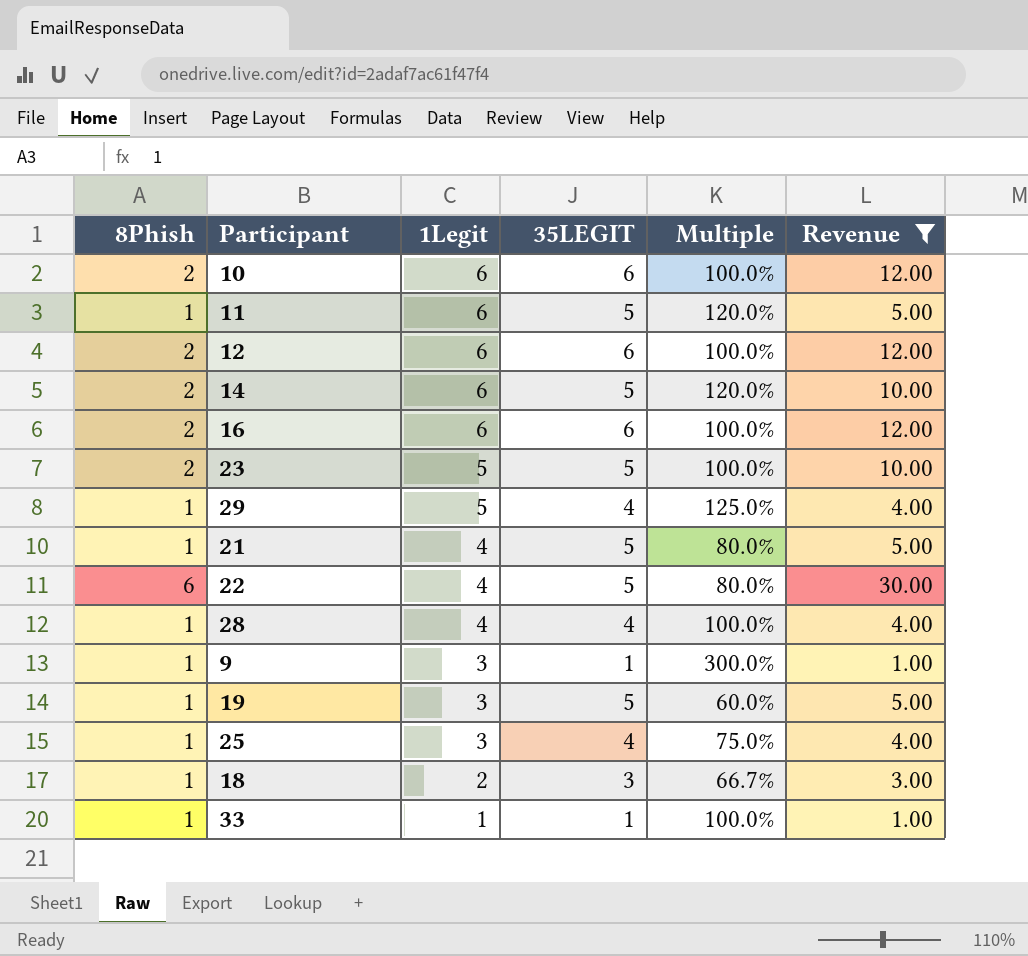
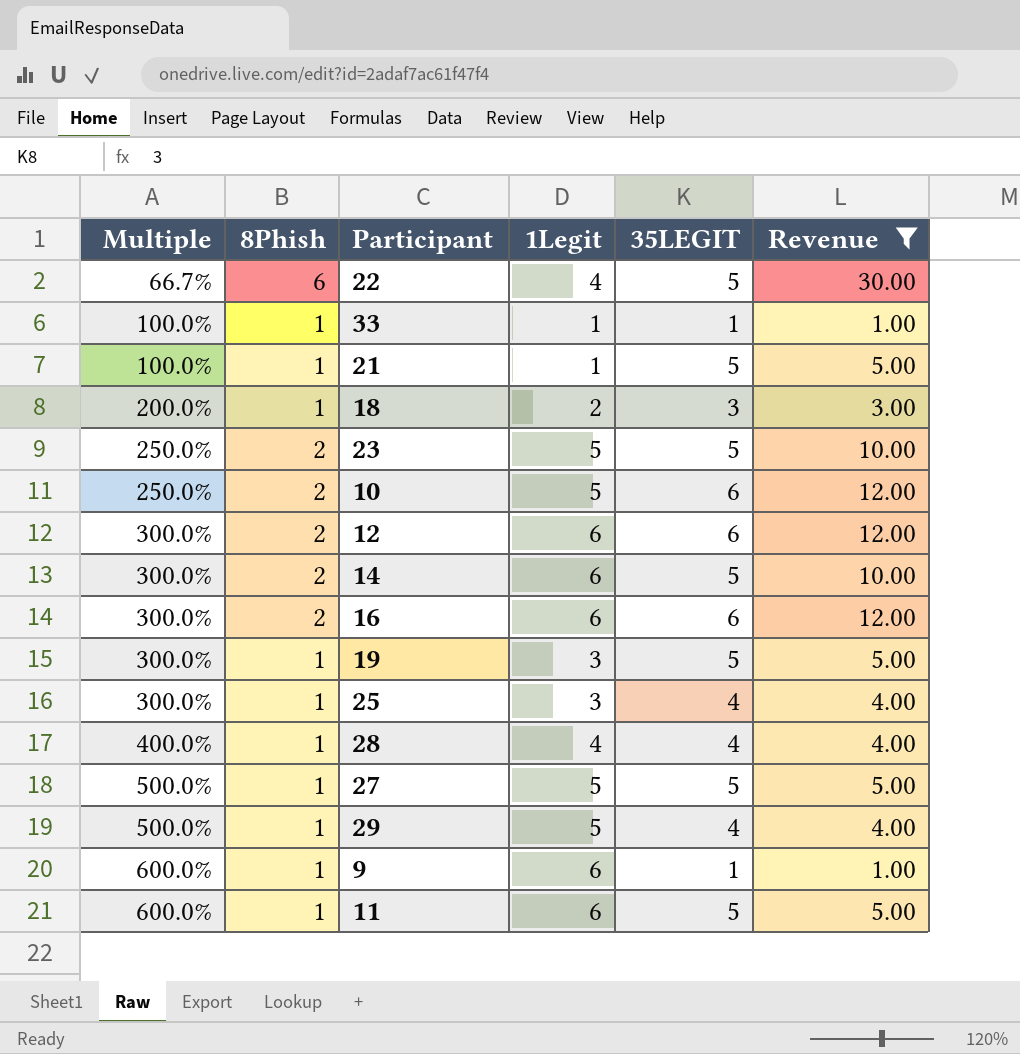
row order: 1Legit descending -> Multiple ascending
column Multiple | formula: [1Legit] / [35LEGIT] -> [1Legit] / [8Phish]
column Multiple | position: 5 -> 1
21 | 1Legit: 4 -> 1
10 | 1Legit: 6 -> 5
row 27: none -> 500.0% | 1 | 5 | 5 | 5.00
9 | 1Legit: 3 -> 6

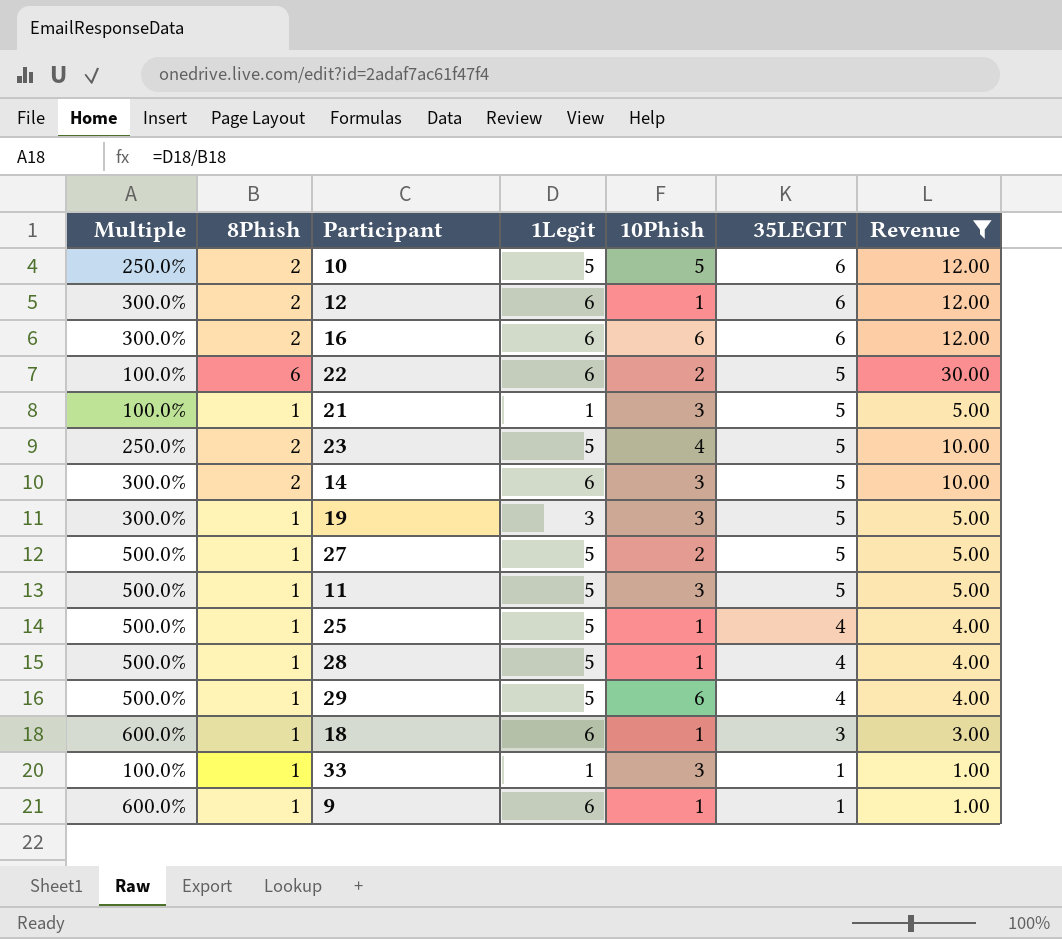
row order: Multiple ascending -> 35LEGIT descending
column 10Phish | position: none -> 5
22 | Multiple: 66.7% -> 100.0%
22 | 1Legit: 4 -> 6
11 | Multiple: 600.0% -> 500.0%
11 | 1Legit: 6 -> 5
25 | Multiple: 300.0% -> 500.0%
25 | 1Legit: 3 -> 5
28 | Multiple: 400.0% -> 500.0%
28 | 1Legit: 4 -> 5
18 | Multiple: 200.0% -> 600.0%
18 | 1Legit: 2 -> 6

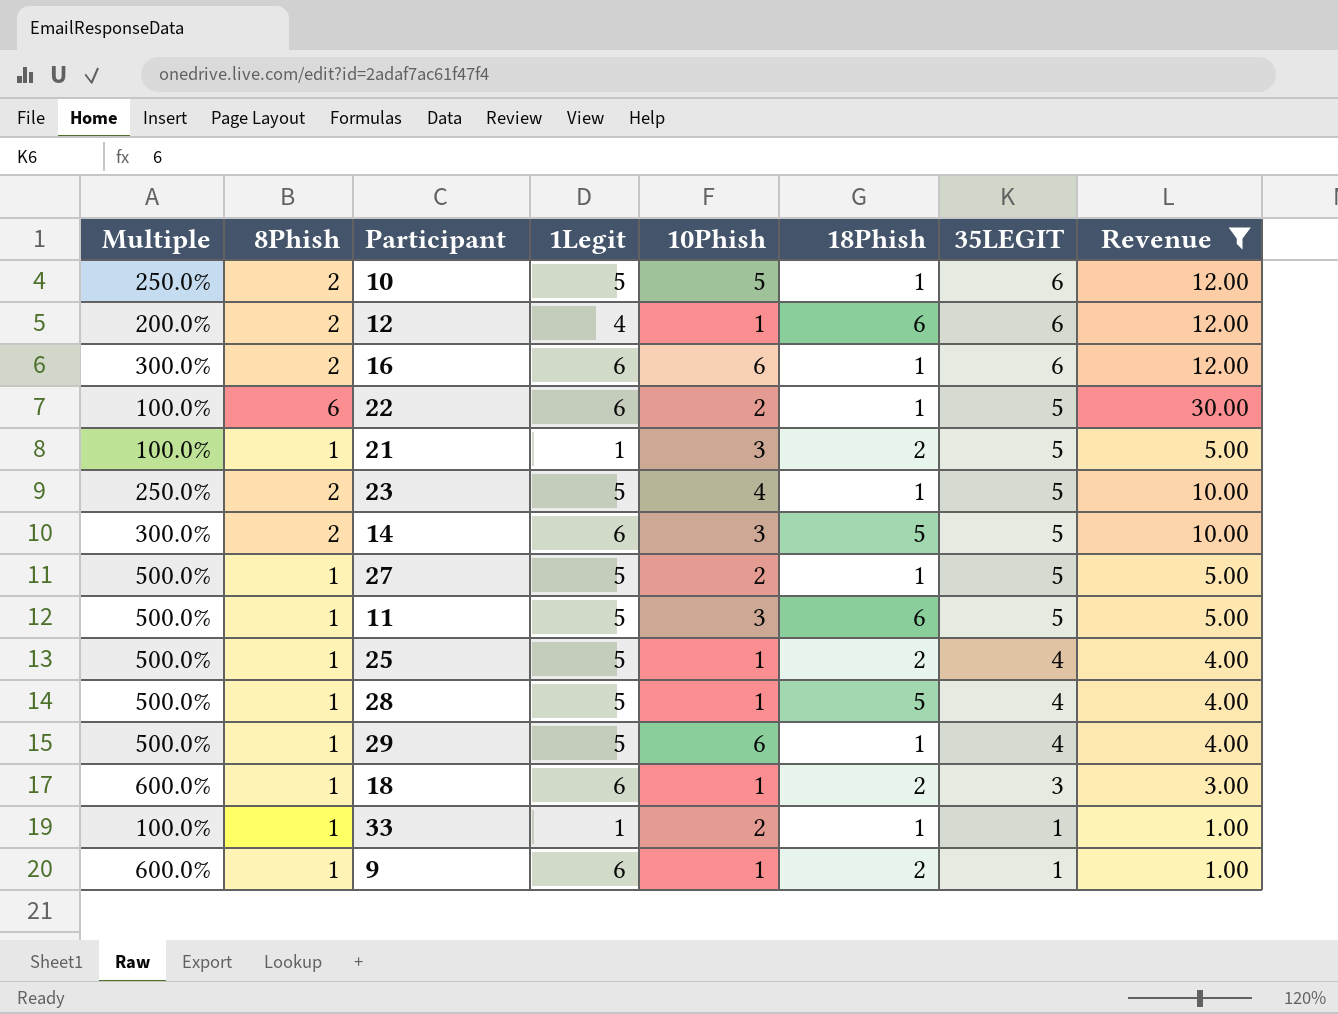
column 18Phish | position: none -> 6
row 19: 300.0% | 1 | 3 | 3 | 5 | 5.00 -> none
12 | Multiple: 300.0% -> 200.0%
12 | 1Legit: 6 -> 4
33 | 10Phish: 3 -> 2

